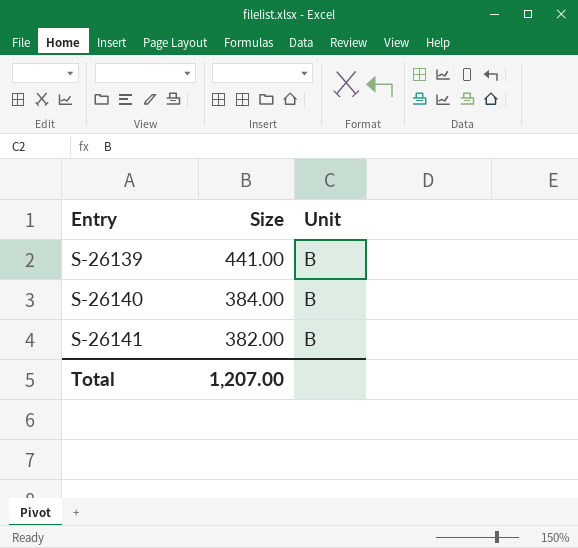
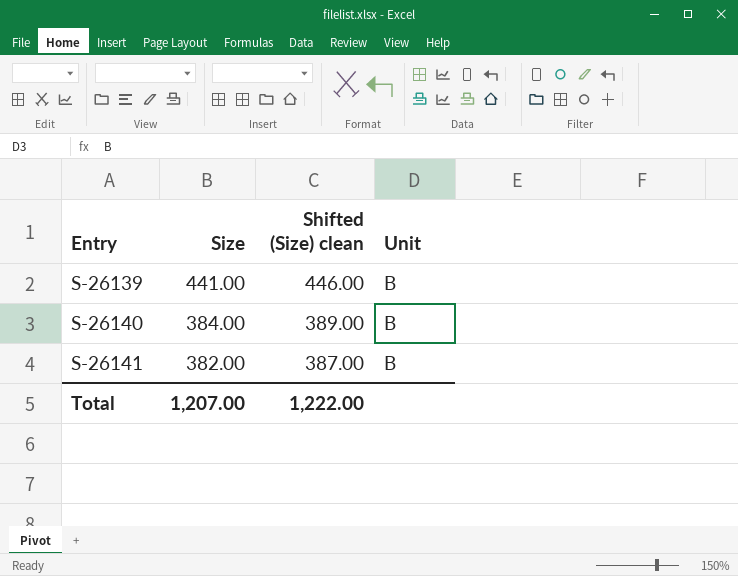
column Shifted (Size) clean | formula: none -> [Size] + 5

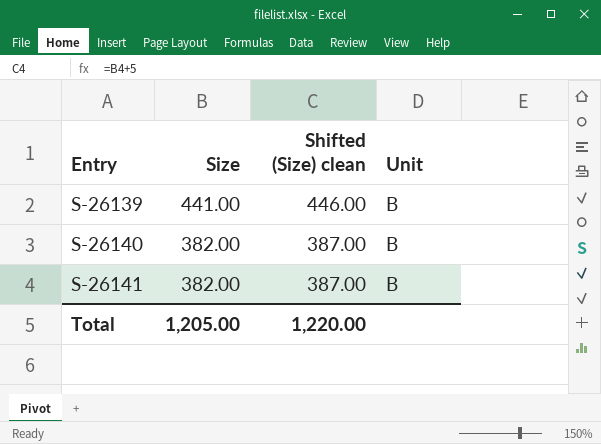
S-26140 | Size: 384.00 -> 382.00
S-26140 | Shifted (Size) clean: 389.00 -> 387.00
Total | Size: 1,207.00 -> 1,205.00
Total | Shifted (Size) clean: 1,222.00 -> 1,220.00

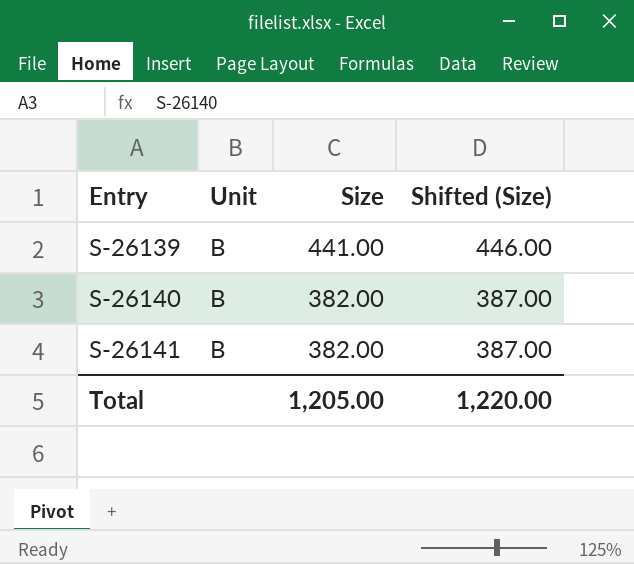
column Unit | position: 4 -> 2
column name: Shifted (Size) clean -> Shifted (Size)

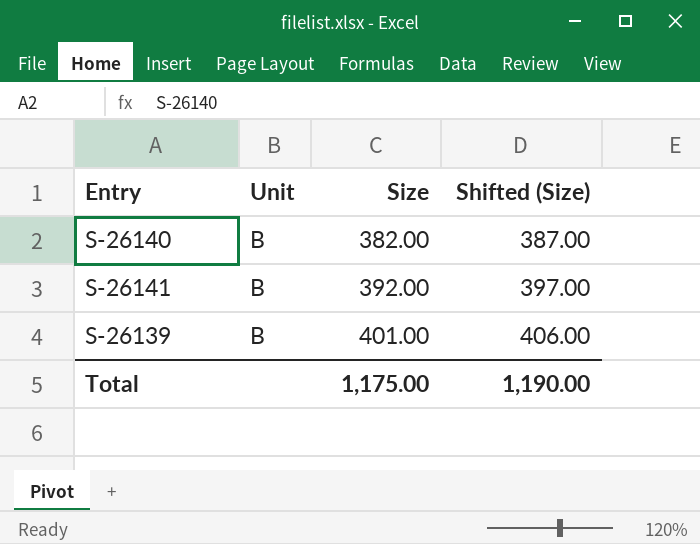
row order: Entry ascending -> Size ascending
S-26141 | Size: 382.00 -> 392.00
S-26141 | Shifted (Size): 387.00 -> 397.00
S-26139 | Size: 441.00 -> 401.00
S-26139 | Shifted (Size): 446.00 -> 406.00
Total | Size: 1,205.00 -> 1,175.00
Total | Shifted (Size): 1,220.00 -> 1,190.00

